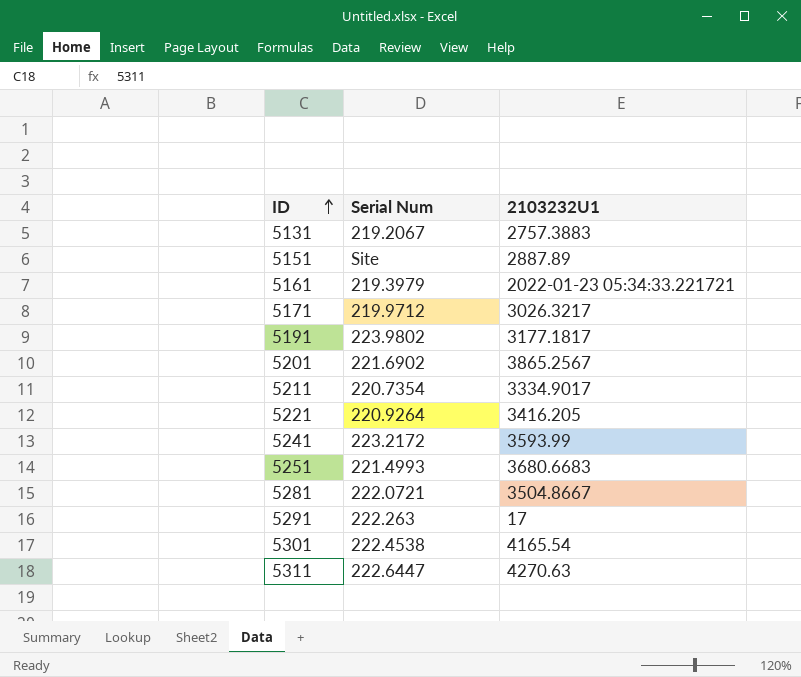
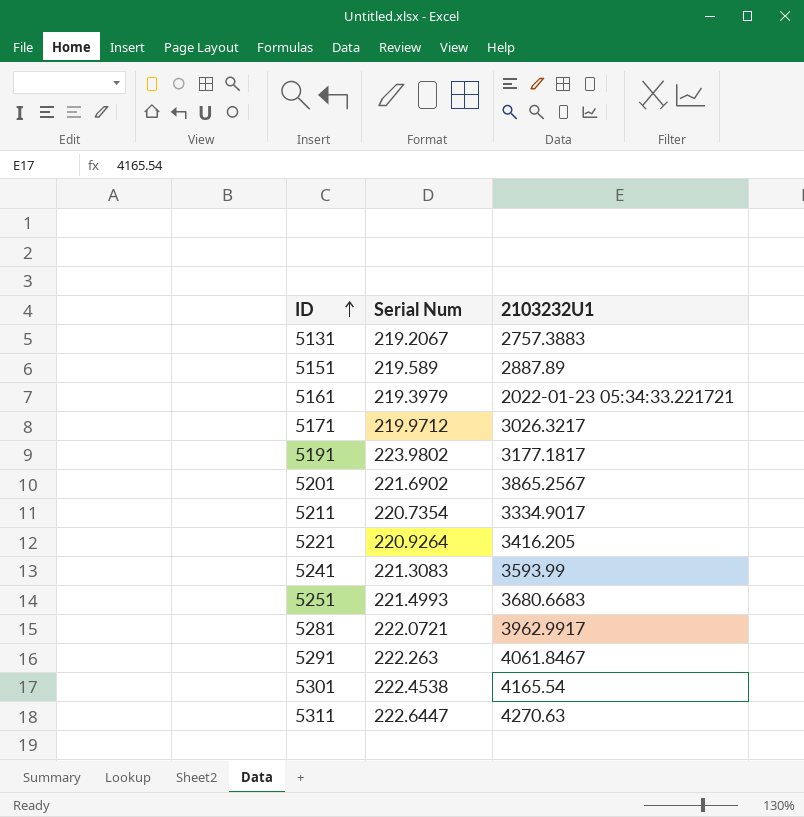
5151 | Serial Num: Site -> 219.589
5241 | Serial Num: 223.2172 -> 221.3083
5281 | 2103232U1: 3504.8667 -> 3962.9917
5291 | 2103232U1: 17 -> 4061.8467

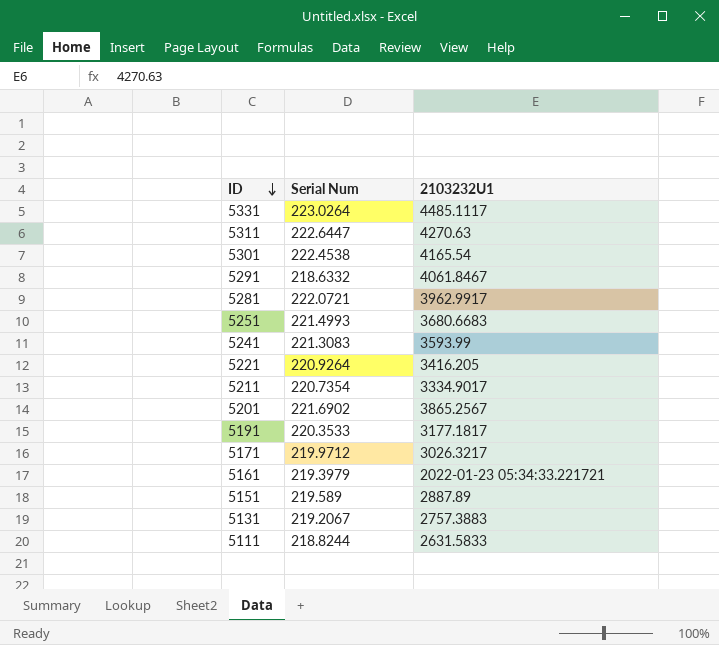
row order: ID ascending -> ID descending
row 5331: none -> 223.0264 | 4485.1117
5291 | Serial Num: 222.263 -> 218.6332
5191 | Serial Num: 223.9802 -> 220.3533
row 5111: none -> 218.8244 | 2631.5833

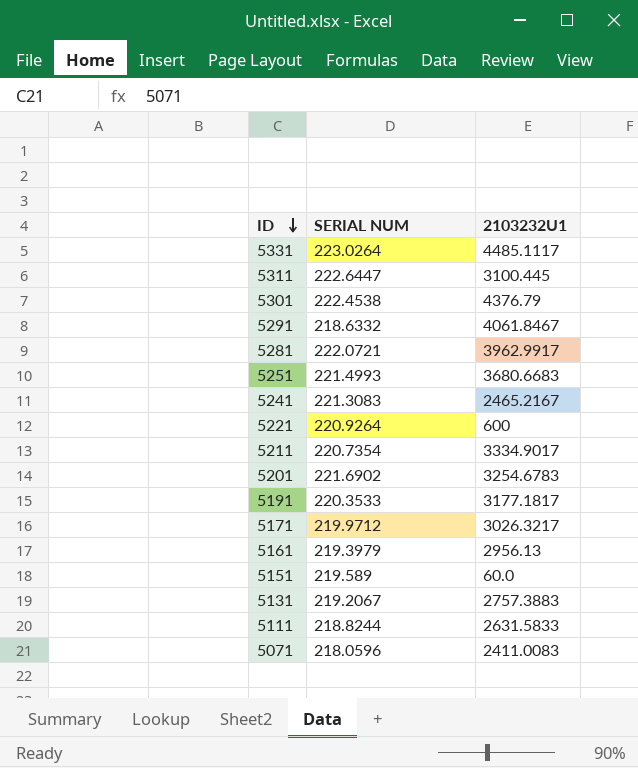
column name: Serial Num -> SERIAL NUM
5311 | 2103232U1: 4270.63 -> 3100.445
5301 | 2103232U1: 4165.54 -> 4376.79
5241 | 2103232U1: 3593.99 -> 2465.2167
5221 | 2103232U1: 3416.205 -> 600
5201 | 2103232U1: 3865.2567 -> 3254.6783
5161 | 2103232U1: 2022-01-23 05:34:33.221721 -> 2956.13
5151 | 2103232U1: 2887.89 -> 60.0
row 5071: none -> 218.0596 | 2411.0083

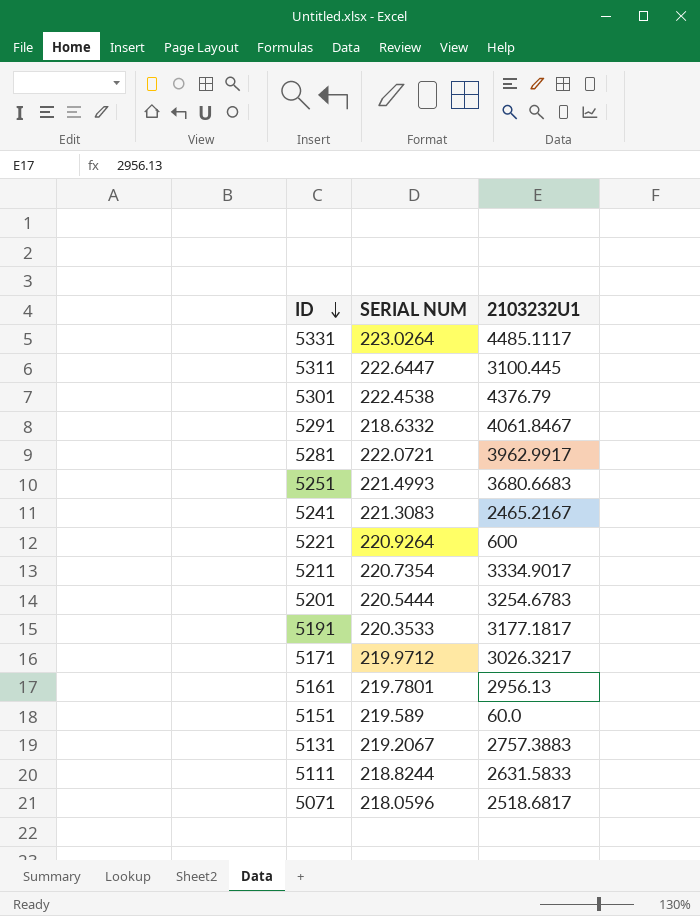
5201 | SERIAL NUM: 221.6902 -> 220.5444
5161 | SERIAL NUM: 219.3979 -> 219.7801
5071 | 2103232U1: 2411.0083 -> 2518.6817

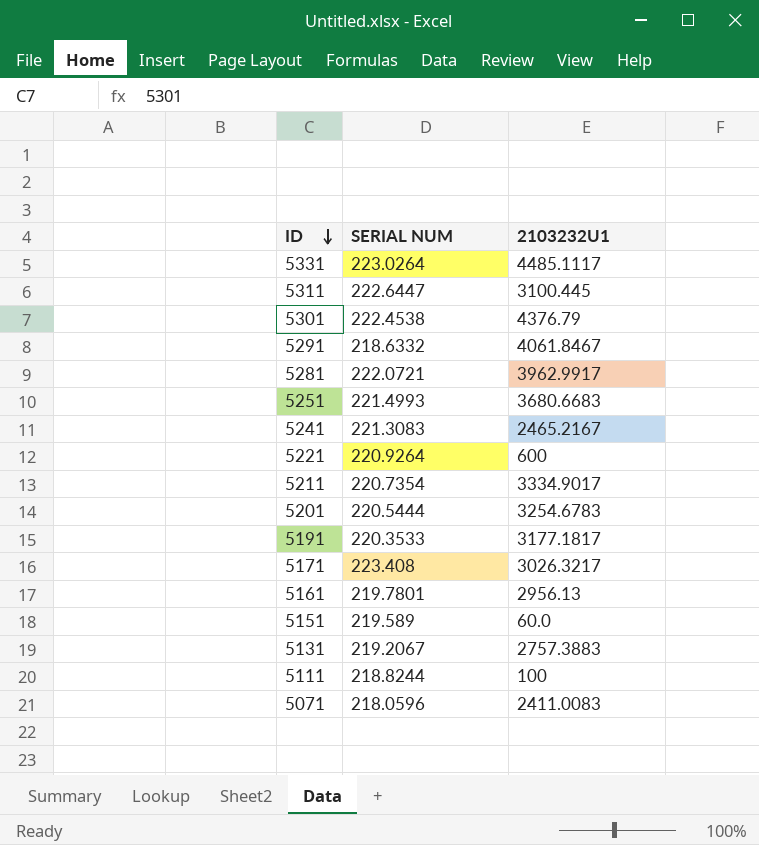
5171 | SERIAL NUM: 219.9712 -> 223.408
5111 | 2103232U1: 2631.5833 -> 100
5071 | 2103232U1: 2518.6817 -> 2411.0083

